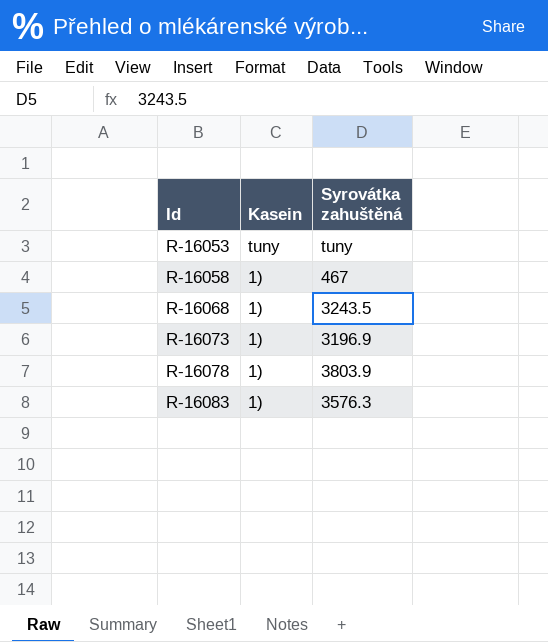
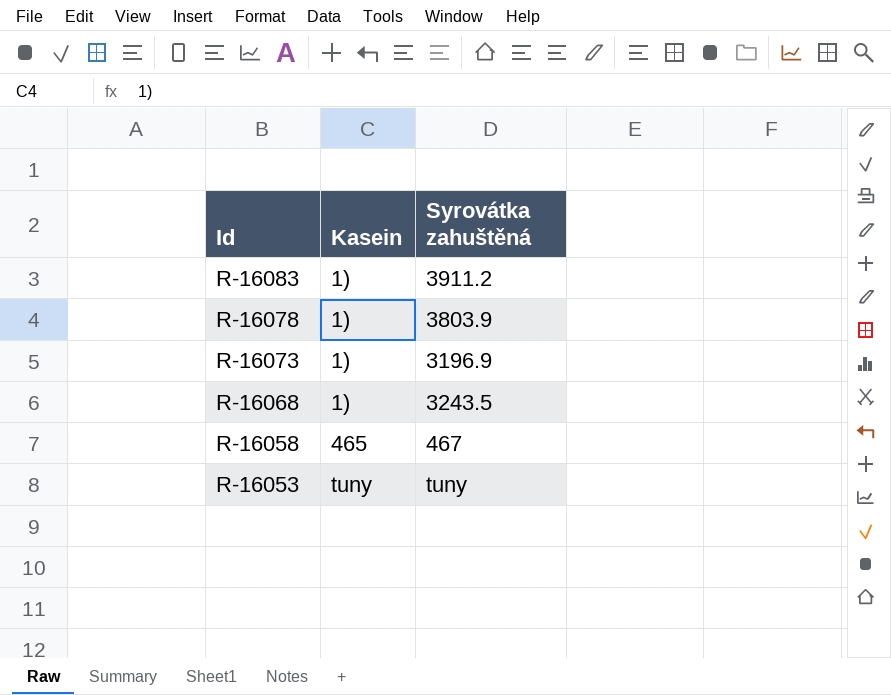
row order: Id ascending -> Id descending
R-16083 | Syrovátka zahuštěná: 3576.3 -> 3911.2
R-16058 | Kasein: 1) -> 465

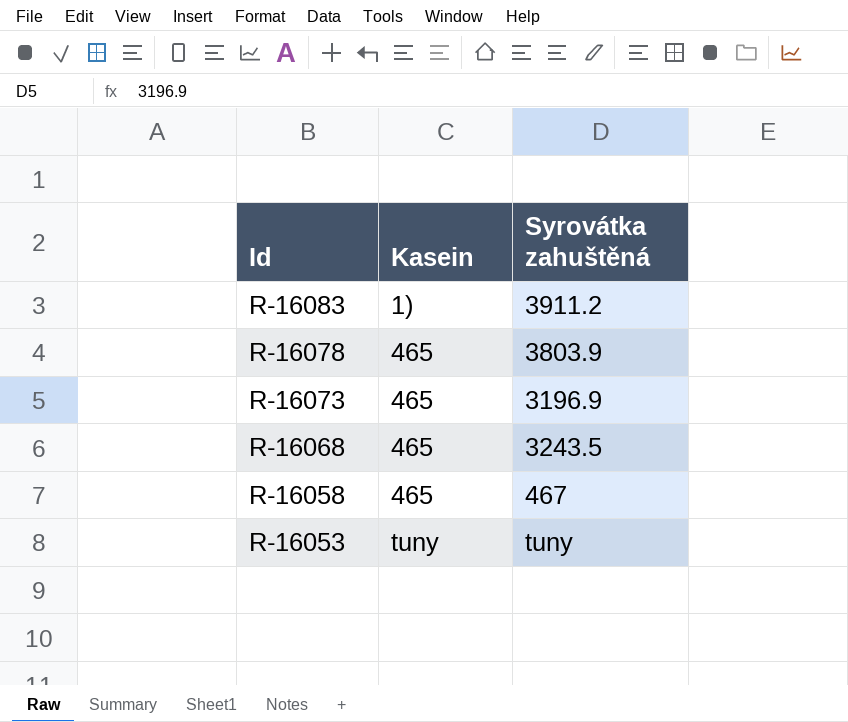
R-16078 | Kasein: 1) -> 465
R-16073 | Kasein: 1) -> 465
R-16068 | Kasein: 1) -> 465

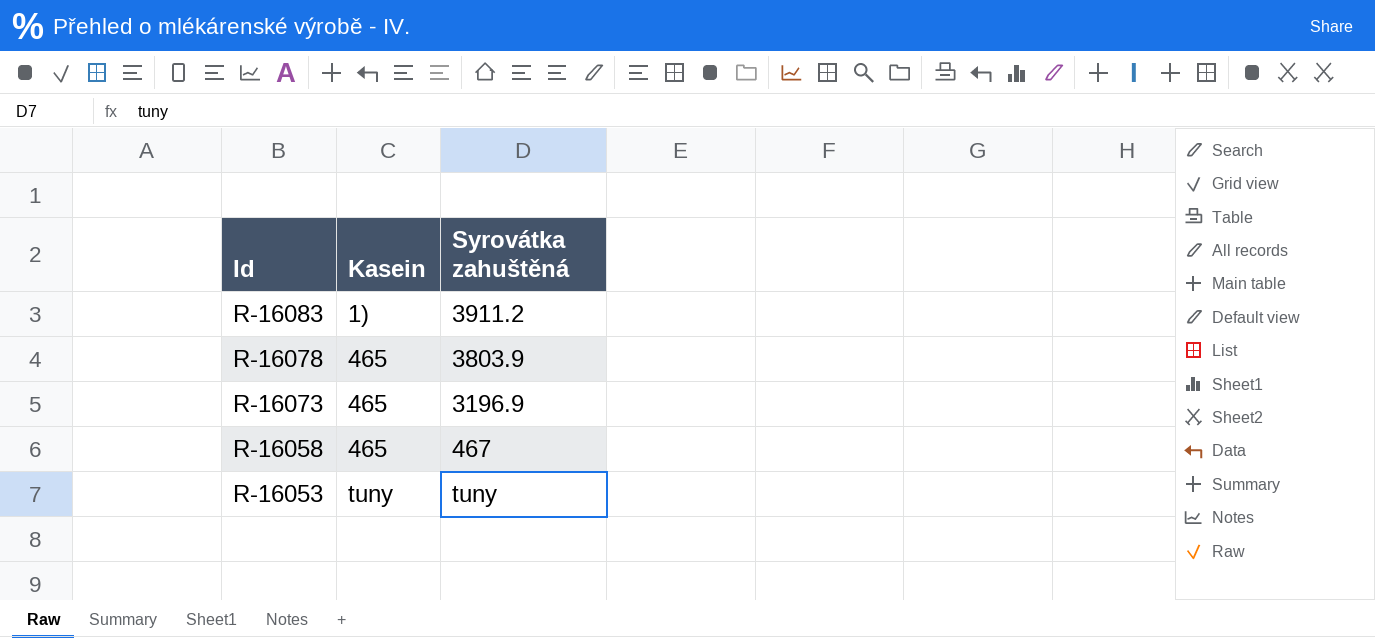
row R-16068: 465 | 3243.5 -> none

